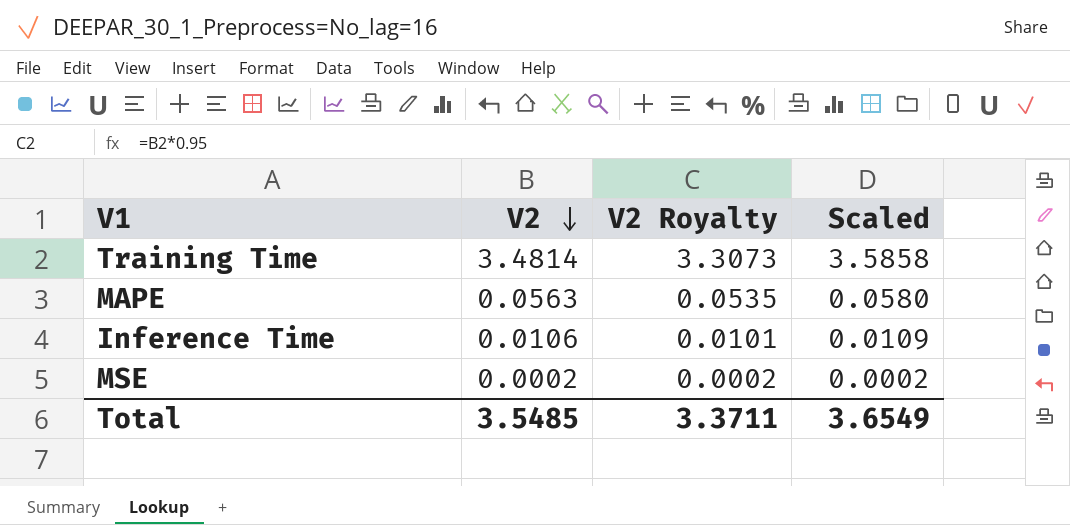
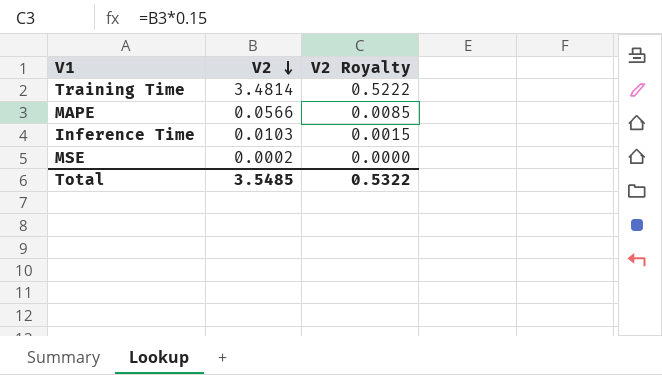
column Scaled | formula: [V2] * 1.03 -> none
column V2 Royalty | formula: [V2] * 0.95 -> [V2] * 0.15
MAPE | V2: 0.0563 -> 0.0566
Inference Time | V2: 0.0106 -> 0.0103
Total | V2 Royalty: 3.3711 -> 0.5322

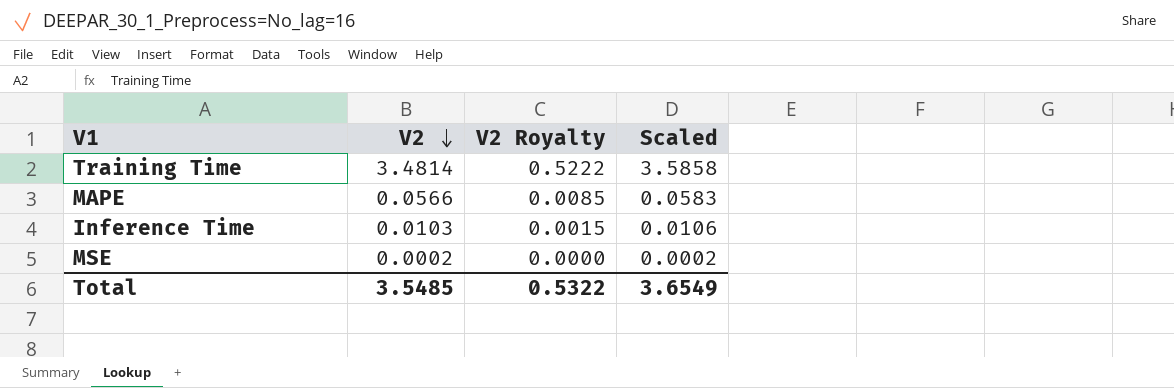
column Scaled | formula: none -> [V2] * 1.03

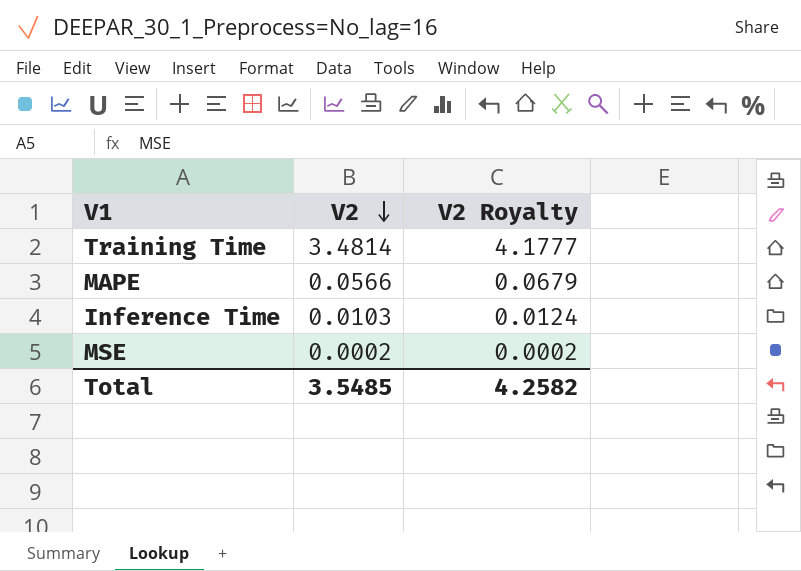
column Scaled | formula: [V2] * 1.03 -> none
column V2 Royalty | formula: [V2] * 0.15 -> [V2] * 1.2
Total | V2 Royalty: 0.5322 -> 4.2582

